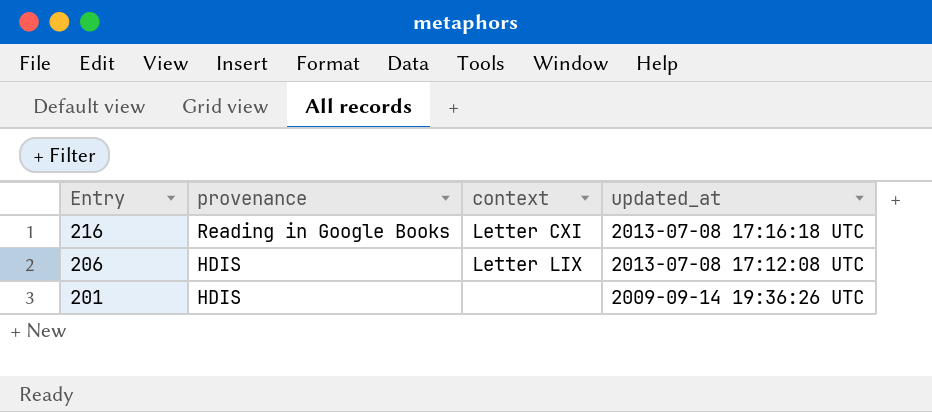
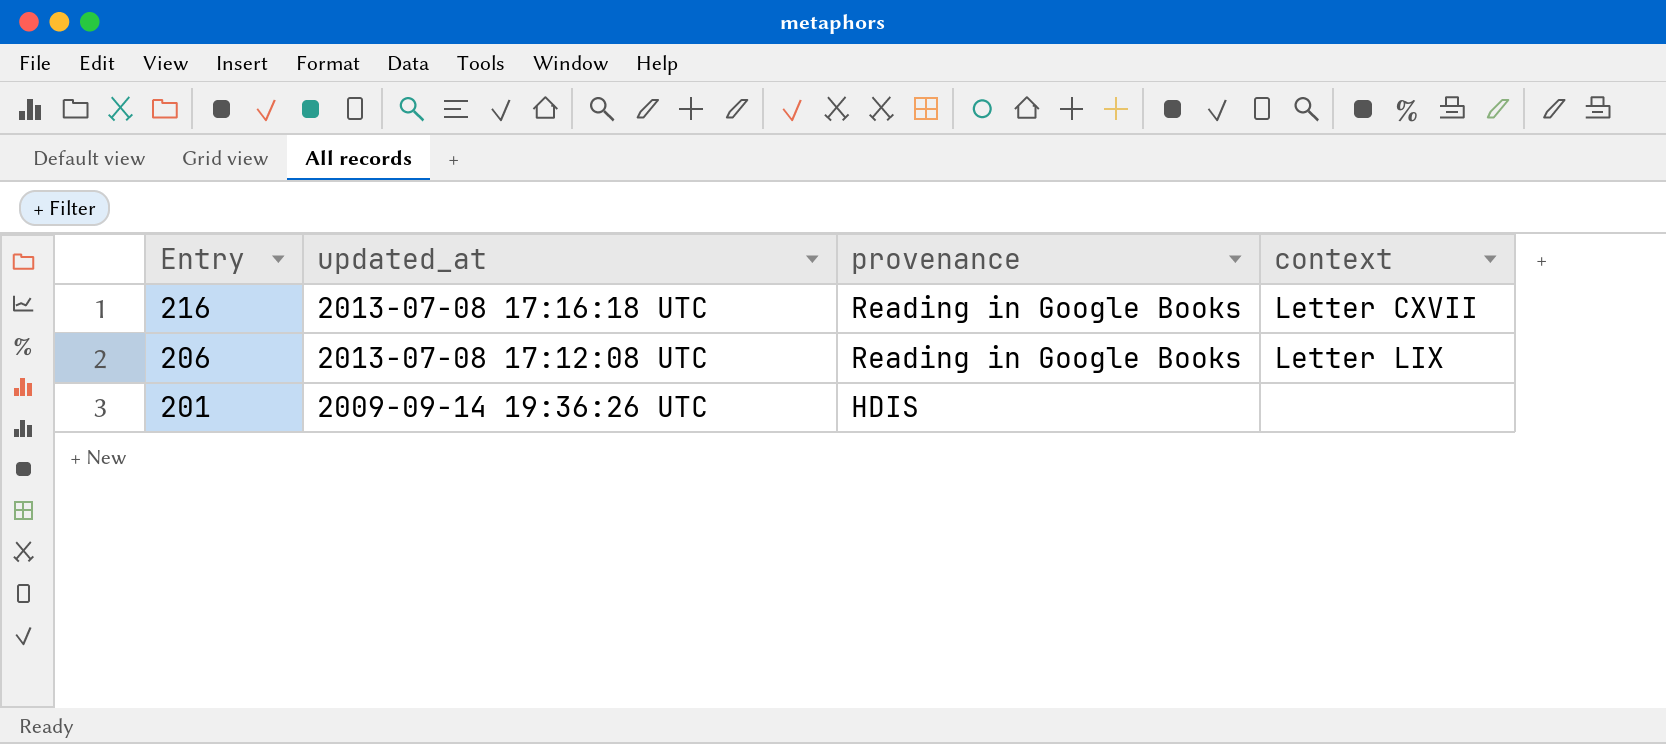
column updated_at | position: 4 -> 2
216 | context: Letter CXI -> Letter CXVII
206 | provenance: HDIS -> Reading in Google Books

